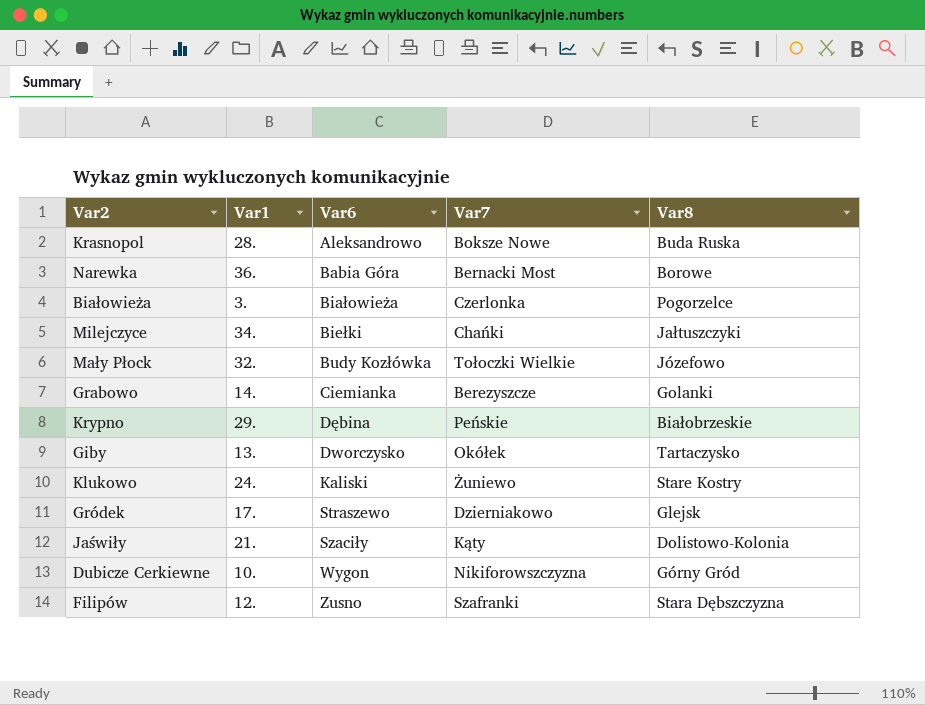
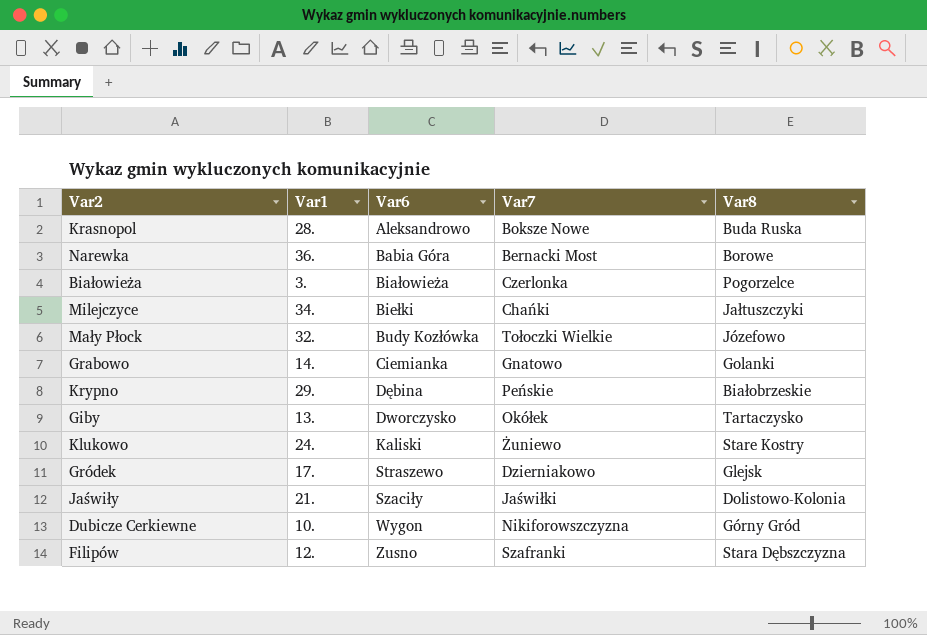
Grabowo | Var7: Berezyszcze -> Gnatowo
Jaświły | Var7: Kąty -> Jaświłki

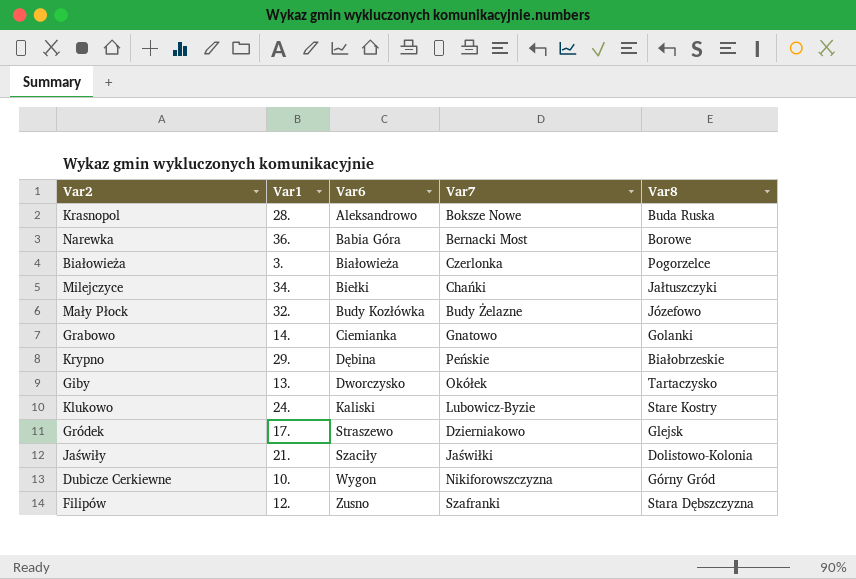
Mały Płock | Var7: Tołoczki Wielkie -> Budy Żelazne
Klukowo | Var7: Żuniewo -> Lubowicz-Byzie

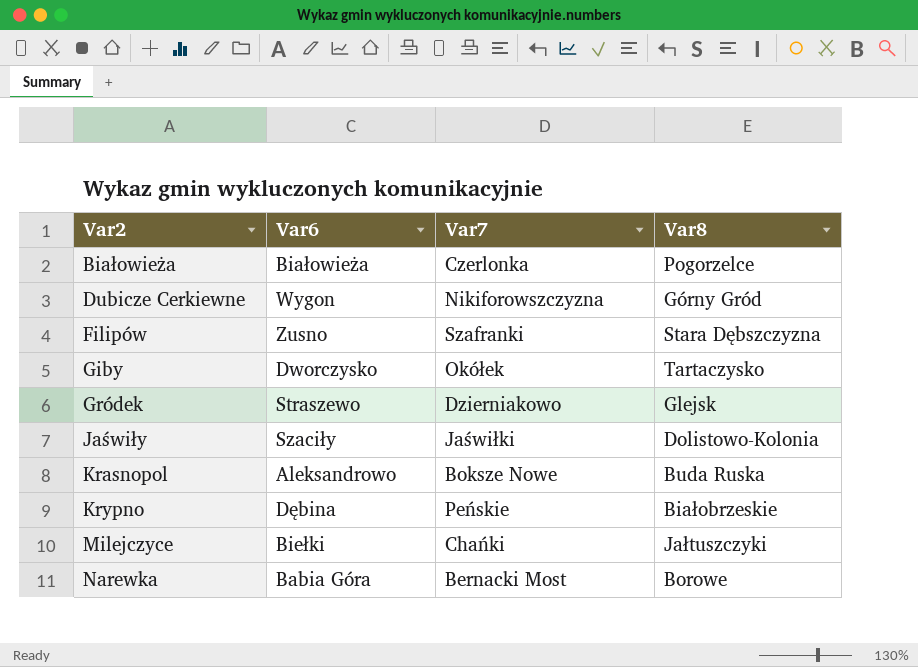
row order: Var6 ascending -> Var2 ascending
column Var1 | position: 2 -> none
row Mały Płock: 32. | Budy Kozłówka | Budy Żelazne | Józefowo -> none
row Grabowo: 14. | Ciemianka | Gnatowo | Golanki -> none
row Klukowo: 24. | Kaliski | Lubowicz-Byzie | Stare Kostry -> none

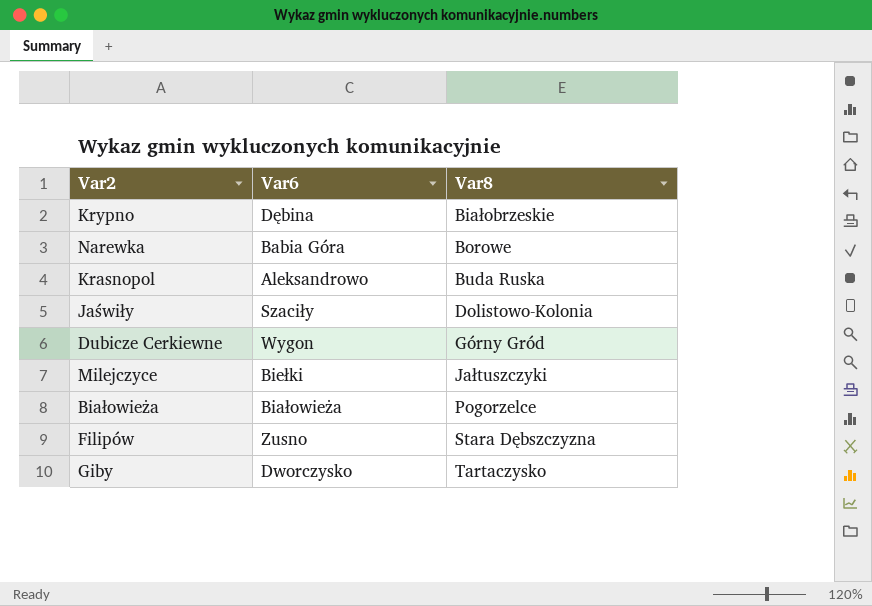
row order: Var2 ascending -> Var8 ascending
column Var7 | position: 3 -> none
row Gródek: Straszewo | Dzierniakowo | Glejsk -> none

